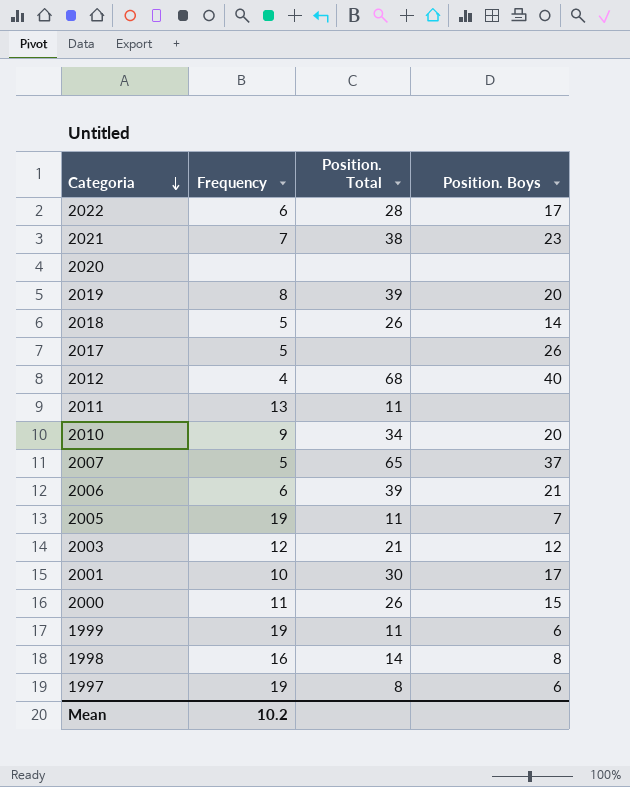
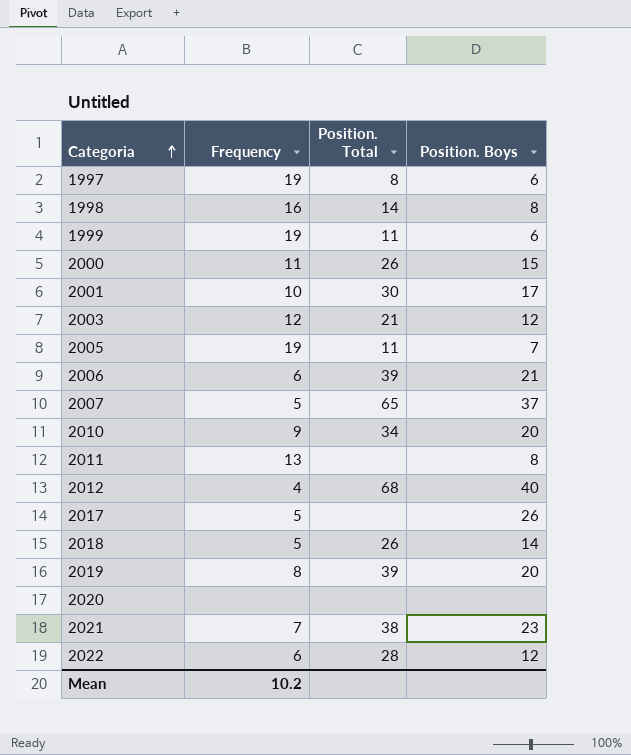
row order: Categoria descending -> Categoria ascending
2011 | Position. Total: 11 -> none
2011 | Position. Boys: none -> 8
2022 | Position. Boys: 17 -> 12

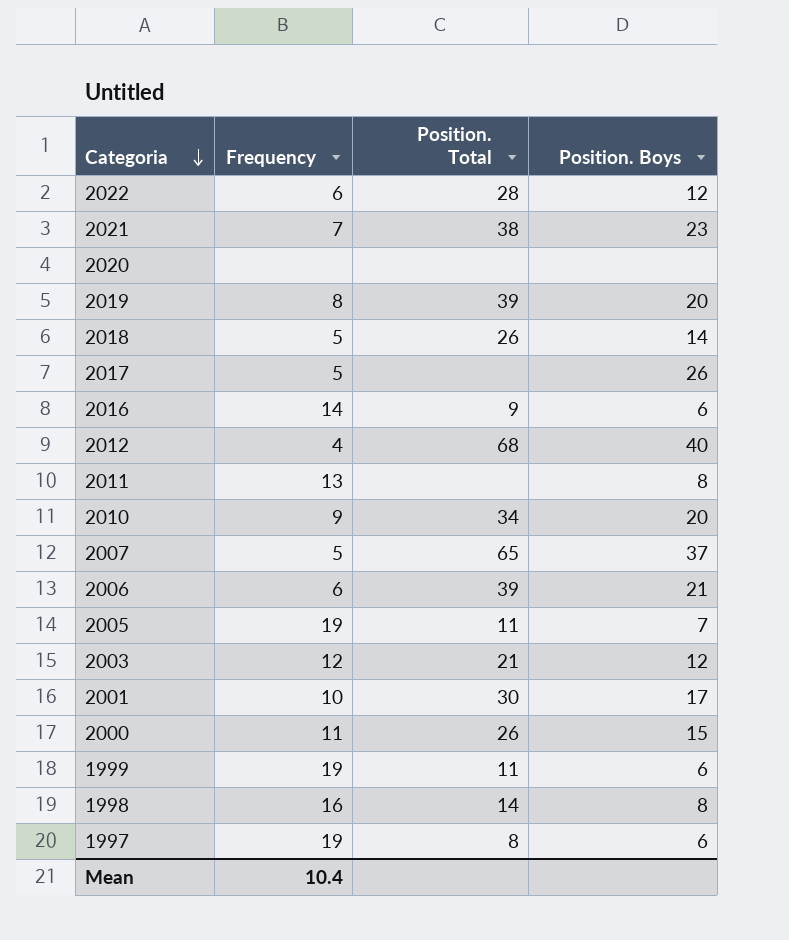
row order: Categoria ascending -> Categoria descending
row 2016: none -> 14 | 9 | 6
Mean | Frequency: 10.2 -> 10.4

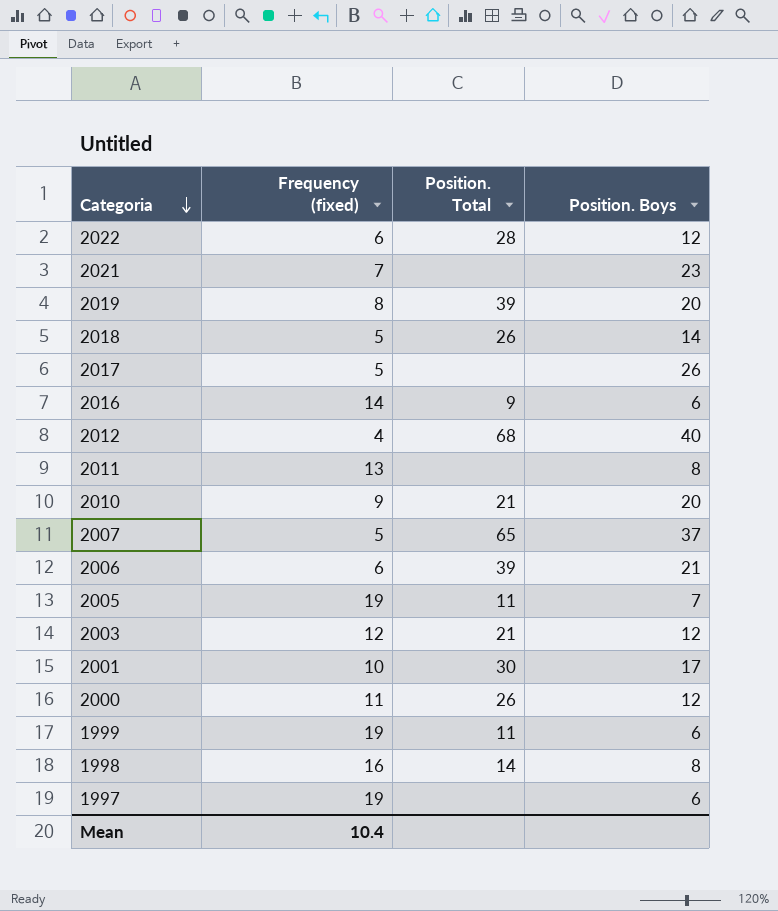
column name: Frequency -> Frequency (fixed)
row 2020: none | none | none -> none
2021 | Position. Total: 38 -> none
2010 | Position. Total: 34 -> 21
2000 | Position. Boys: 15 -> 12
1997 | Position. Total: 8 -> none

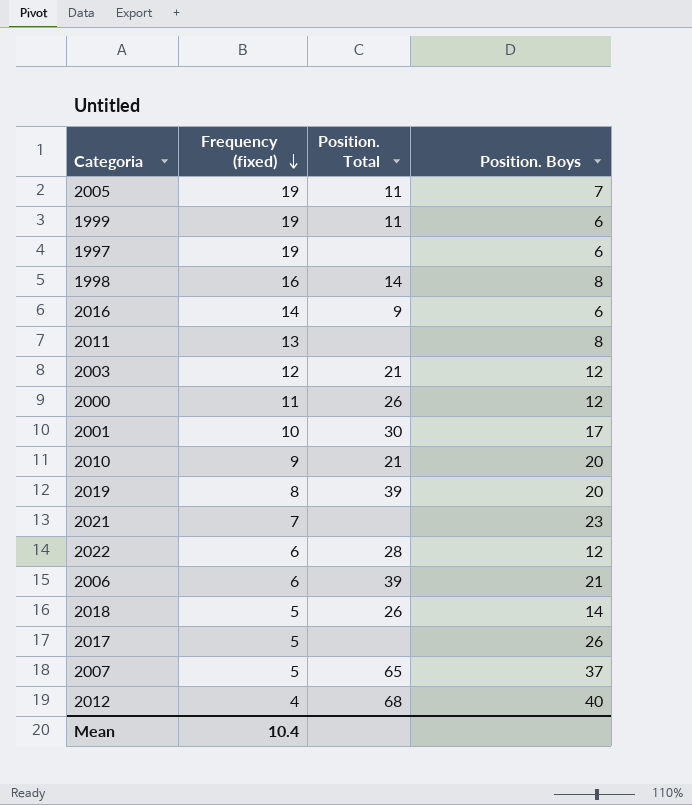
row order: Categoria descending -> Frequency (fixed) descending

